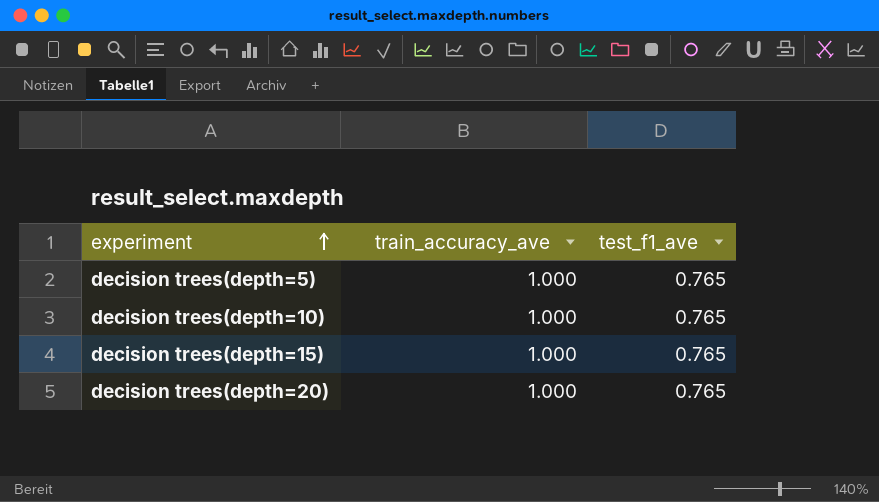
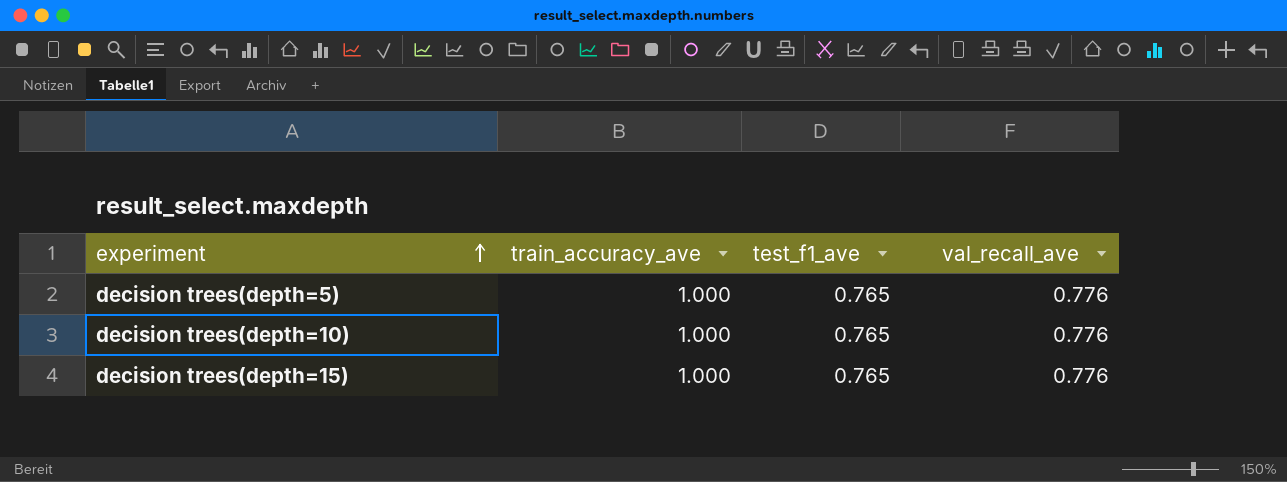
column val_recall_ave | position: none -> 4
row decision trees(depth=20): 1.000 | 0.765 -> none

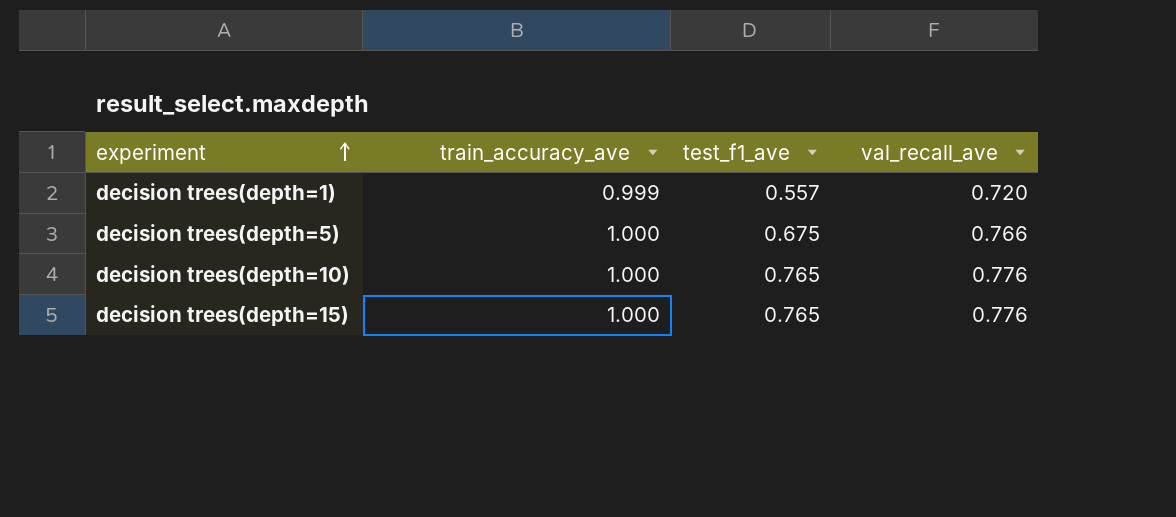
row decision trees(depth=1): none -> 0.999 | 0.557 | 0.720
decision trees(depth=5) | test_f1_ave: 0.765 -> 0.675
decision trees(depth=5) | val_recall_ave: 0.776 -> 0.766

